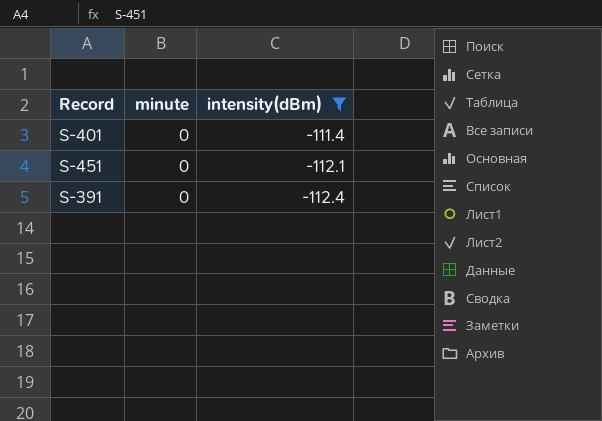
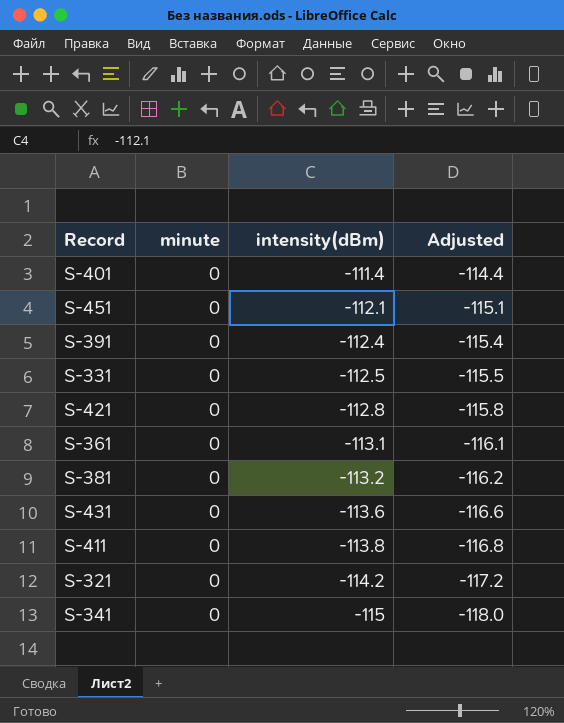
filter: intensity(dBm) >= -112.4 -> none
column Adjusted | formula: none -> [intensity(dBm)] - 3

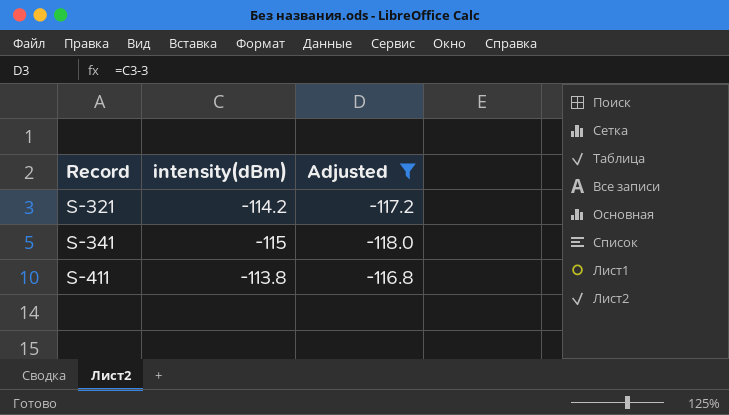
filter: none -> Adjusted <= -116.8
row order: intensity(dBm) descending -> Record ascending
column minute | position: 2 -> none

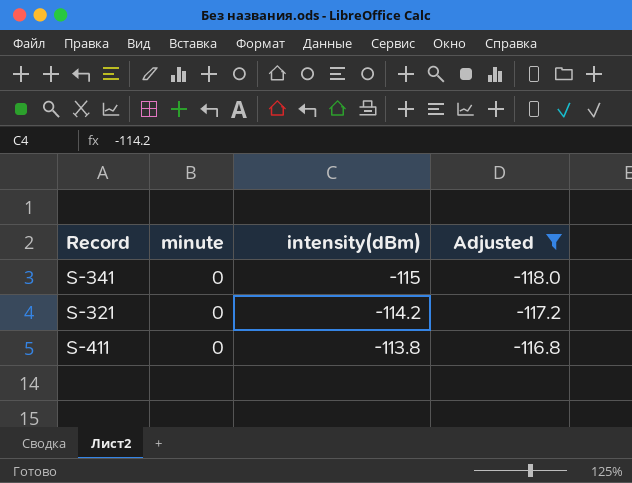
row order: Record ascending -> intensity(dBm) ascending
column minute | position: none -> 2

